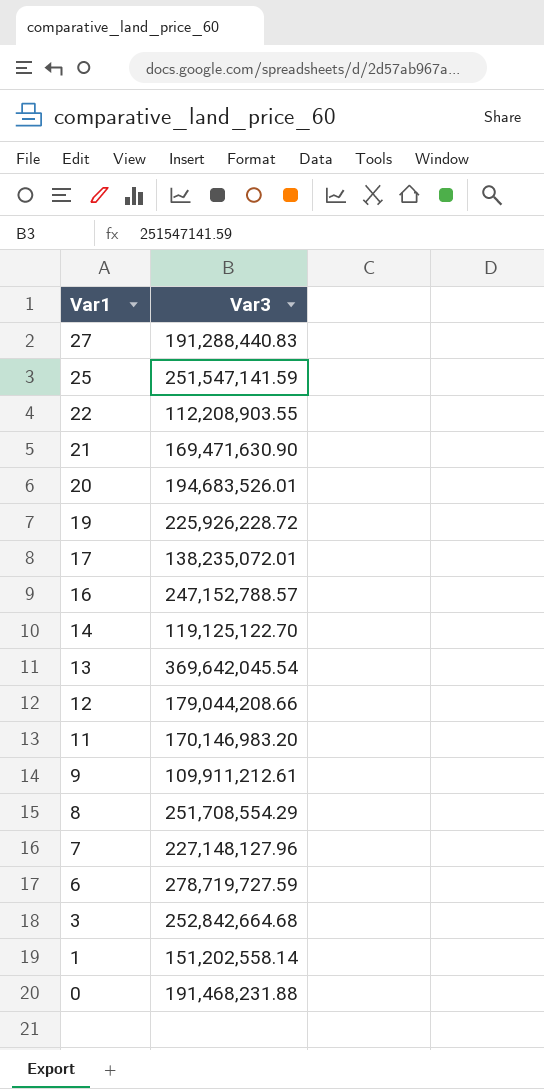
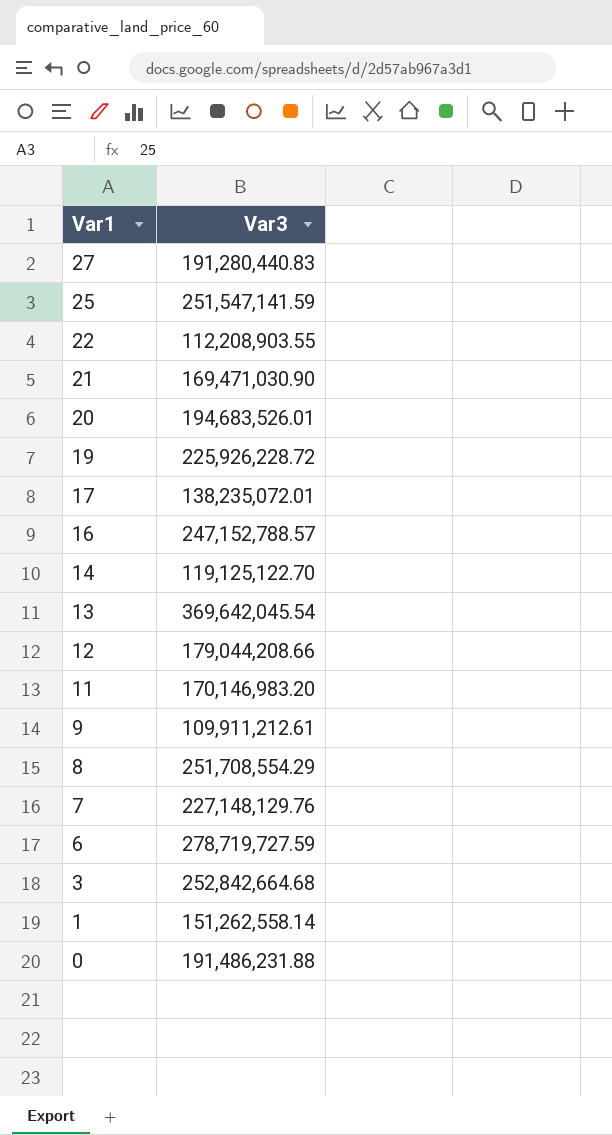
27 | Var3: 191,288,440.83 -> 191,280,440.83
21 | Var3: 169,471,630.90 -> 169,471,030.90
7 | Var3: 227,148,127.96 -> 227,148,129.76
1 | Var3: 151,202,558.14 -> 151,262,558.14
0 | Var3: 191,468,231.88 -> 191,486,231.88

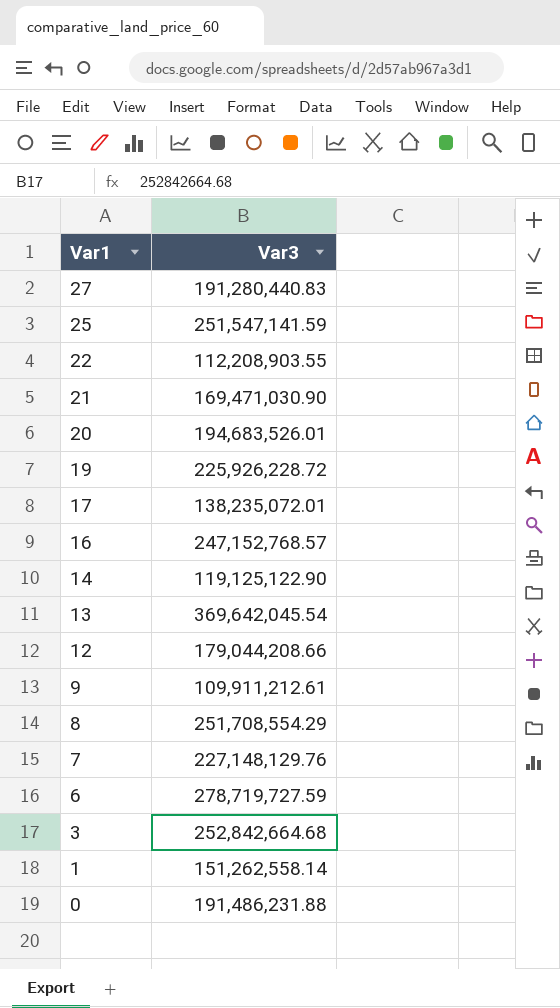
row 11: 170,146,983.20 -> none
16 | Var3: 247,152,788.57 -> 247,152,768.57
14 | Var3: 119,125,122.70 -> 119,125,122.90

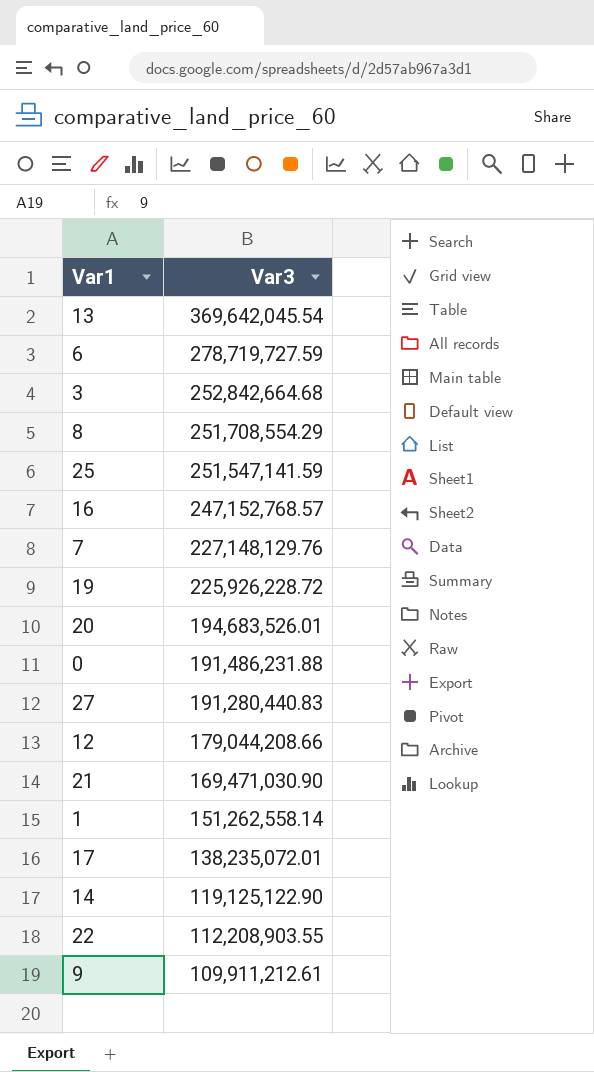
row order: Var1 descending -> Var3 descending

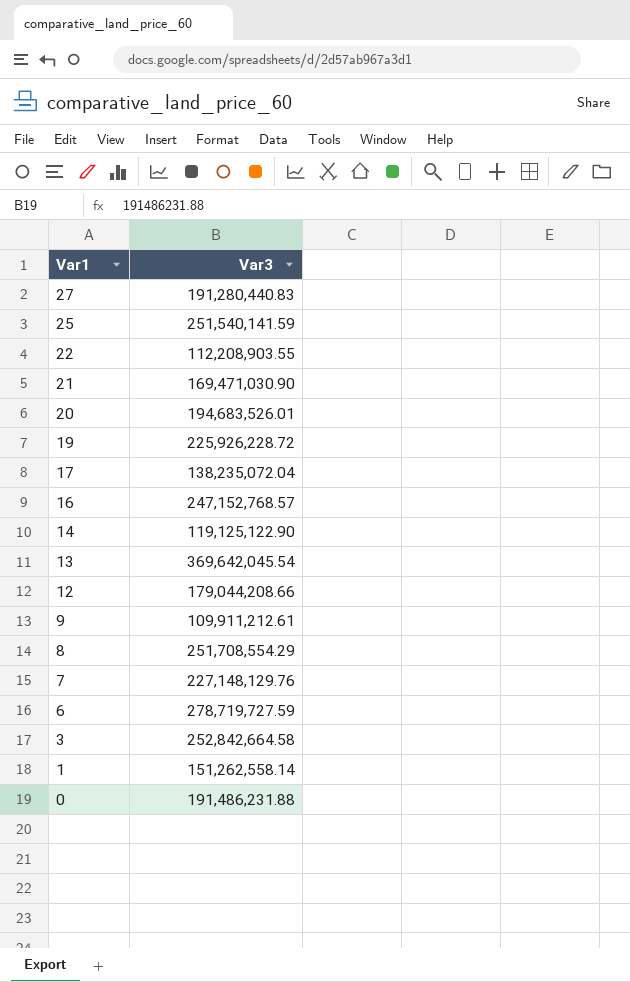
row order: Var3 descending -> Var1 descending
25 | Var3: 251,547,141.59 -> 251,540,141.59
17 | Var3: 138,235,072.01 -> 138,235,072.04
3 | Var3: 252,842,664.68 -> 252,842,664.58

